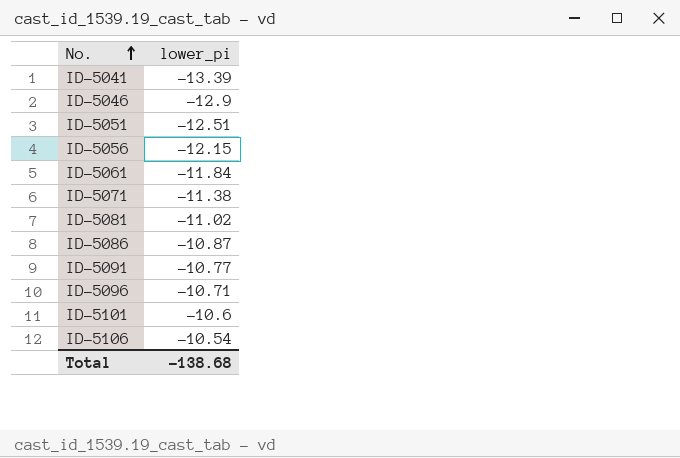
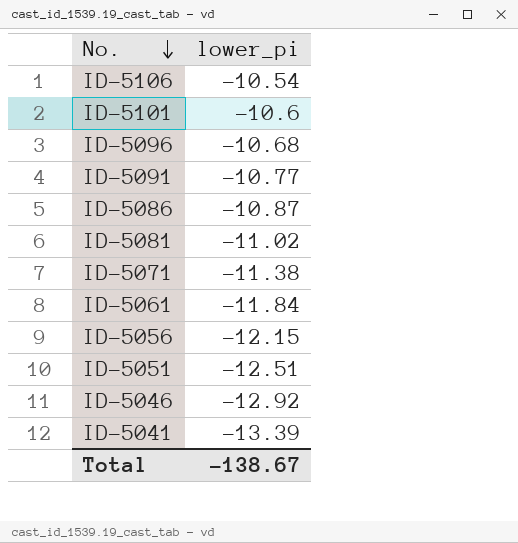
row order: No. ascending -> No. descending
ID-5096 | lower_pi: -10.71 -> -10.68
ID-5046 | lower_pi: -12.9 -> -12.92
Total | lower_pi: -138.68 -> -138.67

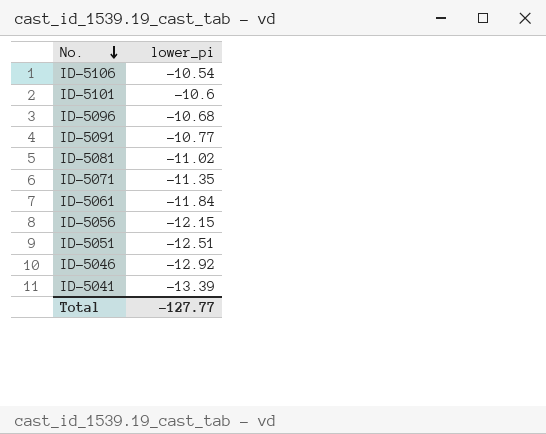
row ID-5086: -10.87 -> none
ID-5071 | lower_pi: -11.38 -> -11.35
Total | lower_pi: -138.67 -> -127.77

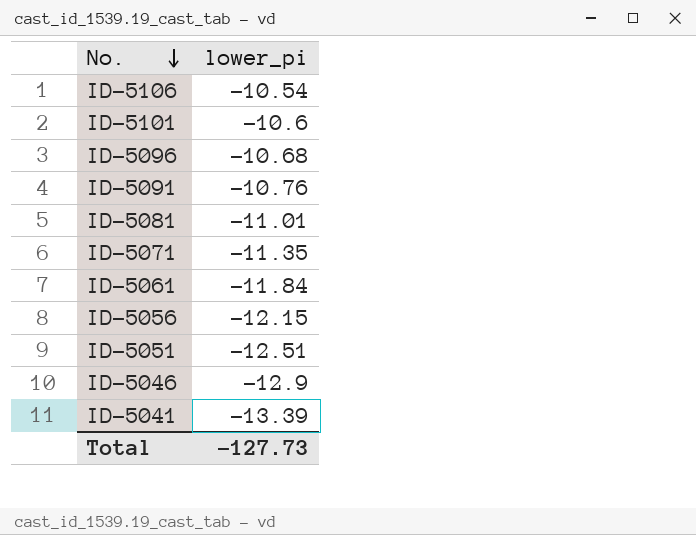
ID-5091 | lower_pi: -10.77 -> -10.76
ID-5081 | lower_pi: -11.02 -> -11.01
ID-5046 | lower_pi: -12.92 -> -12.9
Total | lower_pi: -127.77 -> -127.73

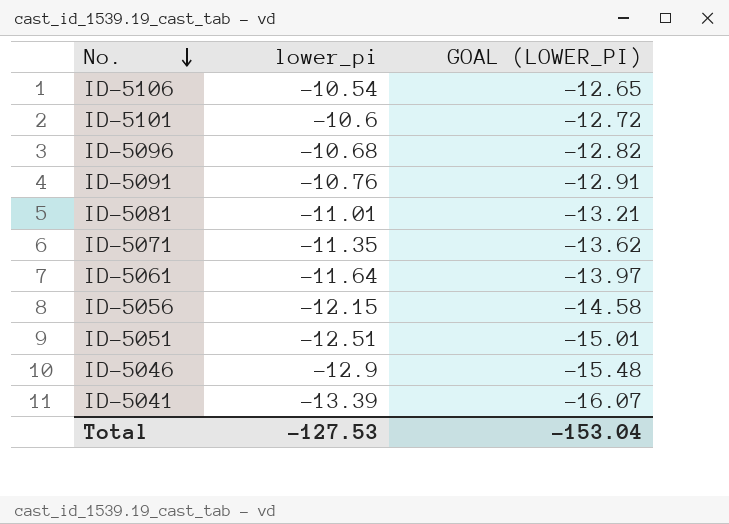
column GOAL (LOWER_PI) | formula: none -> [lower_pi] * 1.2
ID-5061 | lower_pi: -11.84 -> -11.64
Total | lower_pi: -127.73 -> -127.53

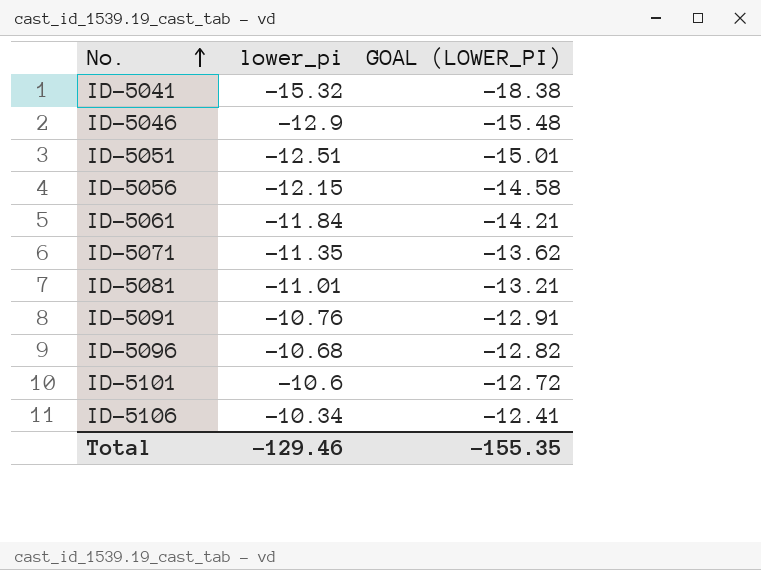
row order: No. descending -> No. ascending
ID-5041 | lower_pi: -13.39 -> -15.32
ID-5041 | GOAL (LOWER_PI): -16.07 -> -18.38
ID-5061 | lower_pi: -11.64 -> -11.84
ID-5061 | GOAL (LOWER_PI): -13.97 -> -14.21
ID-5106 | lower_pi: -10.54 -> -10.34
ID-5106 | GOAL (LOWER_PI): -12.65 -> -12.41
Total | lower_pi: -127.53 -> -129.46
Total | GOAL (LOWER_PI): -153.04 -> -155.35

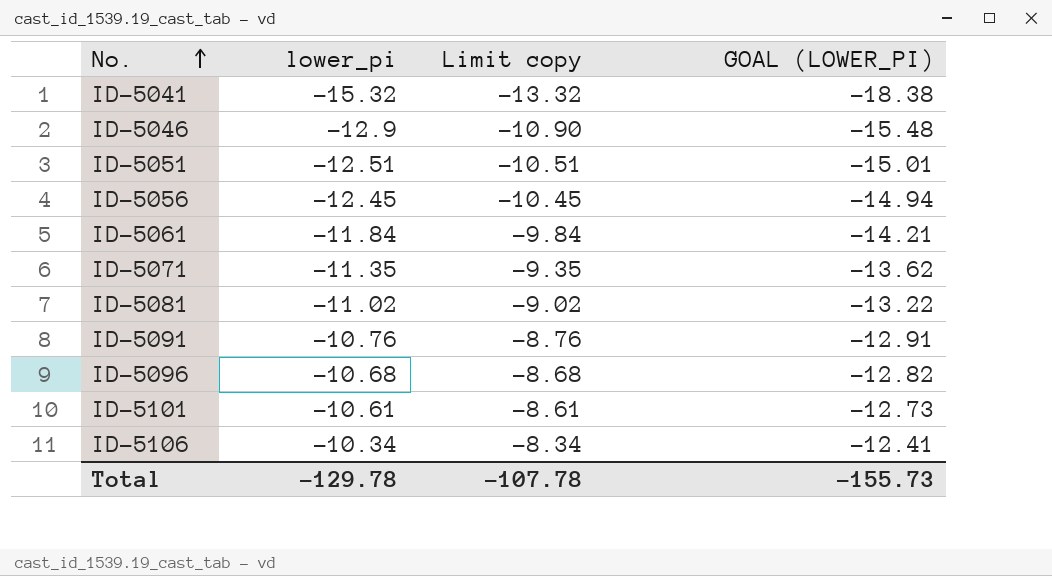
column Limit copy | formula: none -> [lower_pi] + 2
ID-5056 | lower_pi: -12.15 -> -12.45
ID-5056 | GOAL (LOWER_PI): -14.58 -> -14.94
ID-5081 | lower_pi: -11.01 -> -11.02
ID-5081 | GOAL (LOWER_PI): -13.21 -> -13.22
ID-5101 | lower_pi: -10.6 -> -10.61
ID-5101 | GOAL (LOWER_PI): -12.72 -> -12.73
Total | lower_pi: -129.46 -> -129.78
Total | GOAL (LOWER_PI): -155.35 -> -155.73

